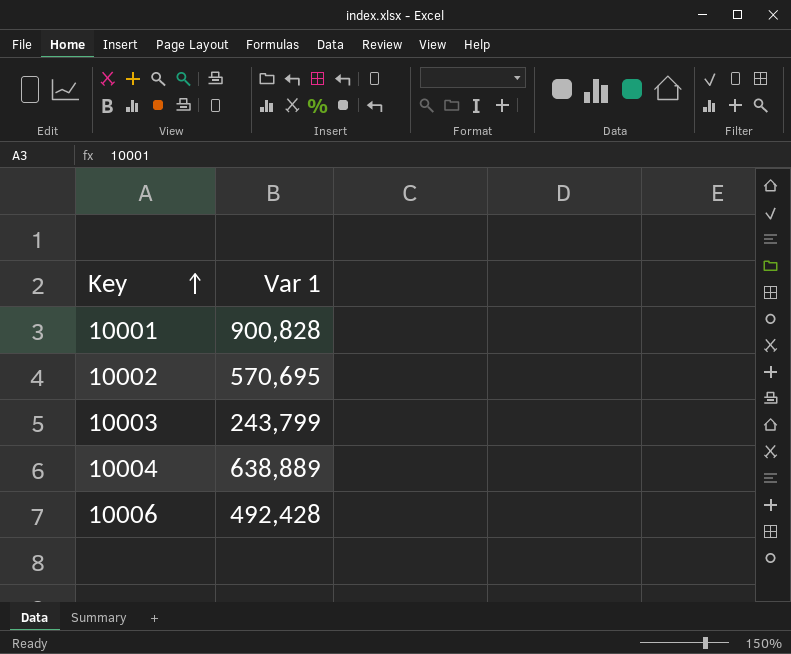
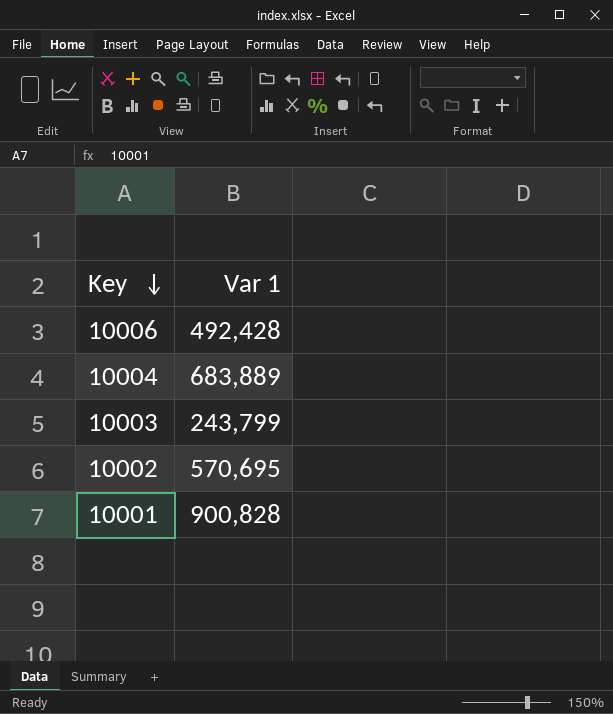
row order: Key ascending -> Key descending
10004 | Var 1: 638,889 -> 683,889

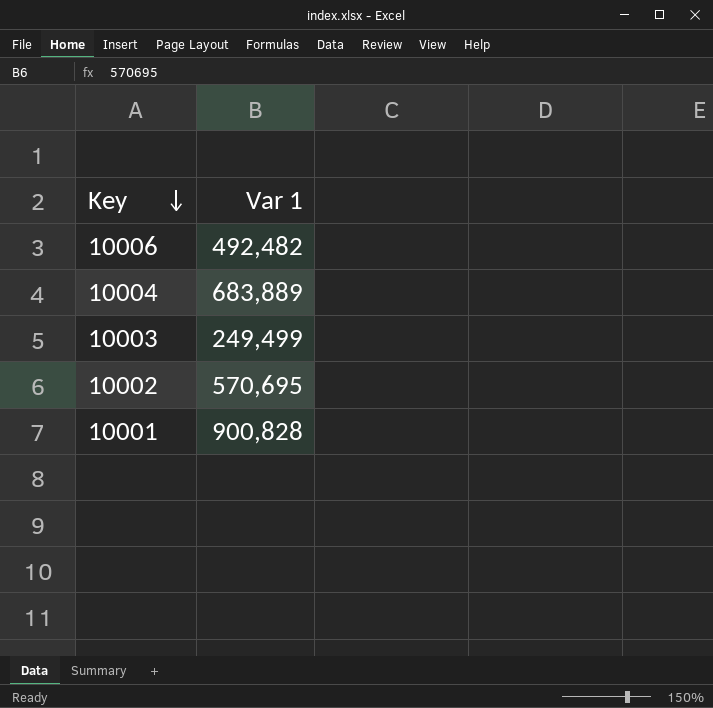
10006 | Var 1: 492,428 -> 492,482
10003 | Var 1: 243,799 -> 249,499

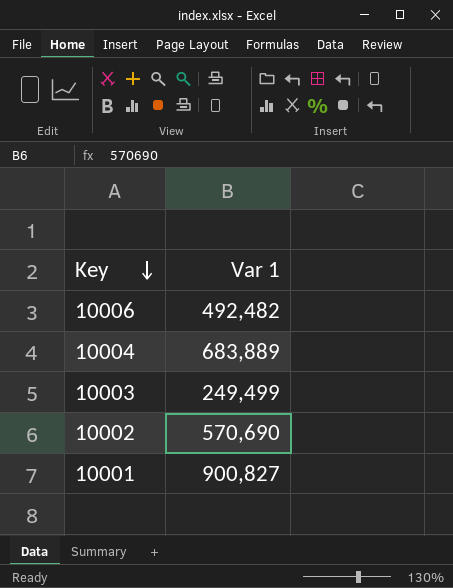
10002 | Var 1: 570,695 -> 570,690
10001 | Var 1: 900,828 -> 900,827

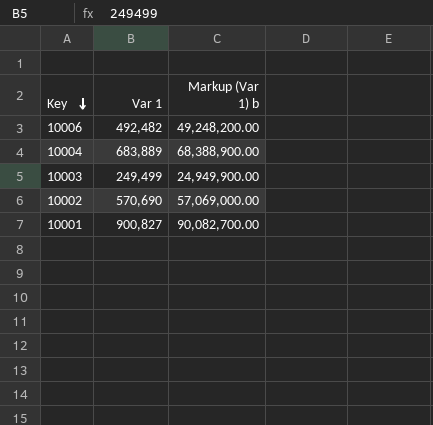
column Markup (Var 1) b | formula: none -> [Var 1] * 100

